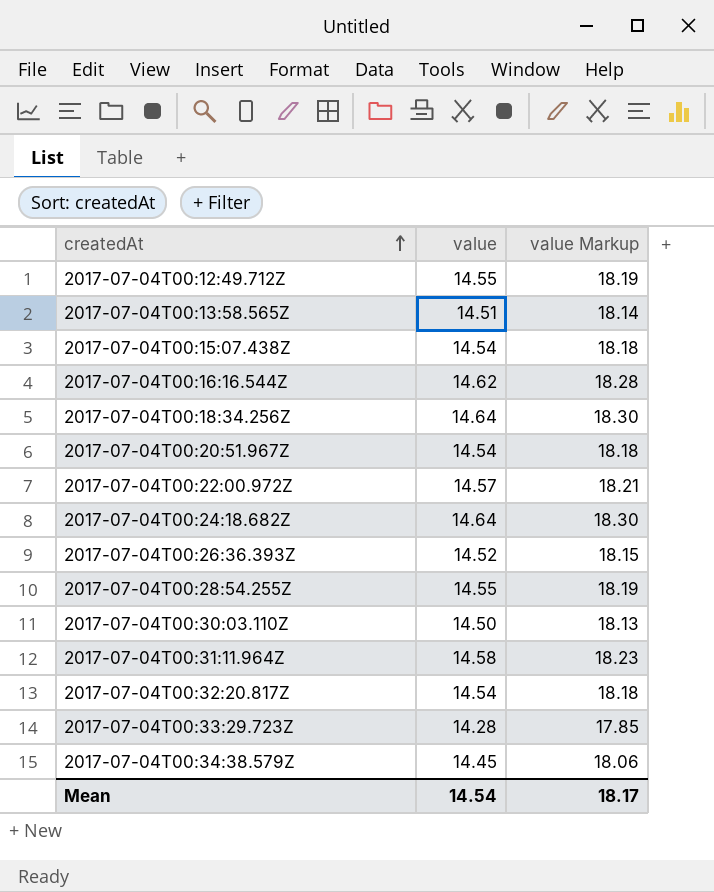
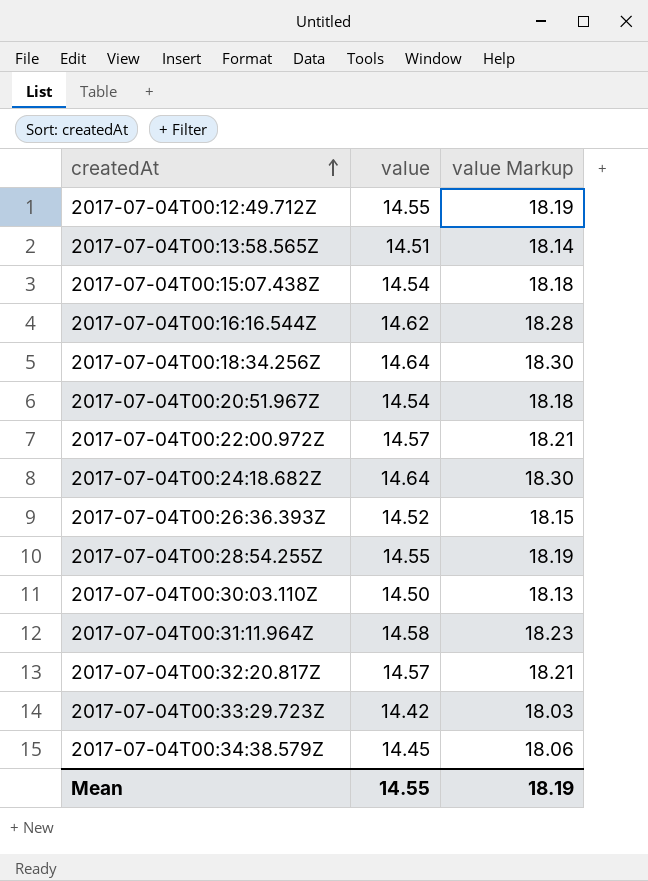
2017-07-04T00:32:20.817Z | value: 14.54 -> 14.57
2017-07-04T00:32:20.817Z | value Markup: 18.18 -> 18.21
2017-07-04T00:33:29.723Z | value: 14.28 -> 14.42
2017-07-04T00:33:29.723Z | value Markup: 17.85 -> 18.03
Mean | value: 14.54 -> 14.55
Mean | value Markup: 18.17 -> 18.19

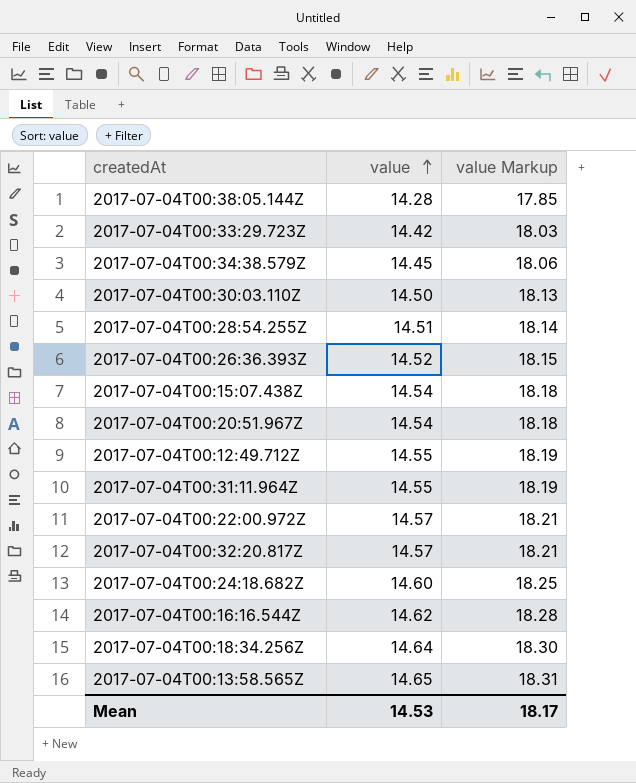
row order: createdAt ascending -> value ascending
row 2017-07-04T00:38:05.144Z: none -> 14.28 | 17.85
2017-07-04T00:28:54.255Z | value: 14.55 -> 14.51
2017-07-04T00:28:54.255Z | value Markup: 18.19 -> 18.14
2017-07-04T00:31:11.964Z | value: 14.58 -> 14.55
2017-07-04T00:31:11.964Z | value Markup: 18.23 -> 18.19
2017-07-04T00:24:18.682Z | value: 14.64 -> 14.60
2017-07-04T00:24:18.682Z | value Markup: 18.30 -> 18.25
2017-07-04T00:13:58.565Z | value: 14.51 -> 14.65
2017-07-04T00:13:58.565Z | value Markup: 18.14 -> 18.31
Mean | value: 14.55 -> 14.53
Mean | value Markup: 18.19 -> 18.17

